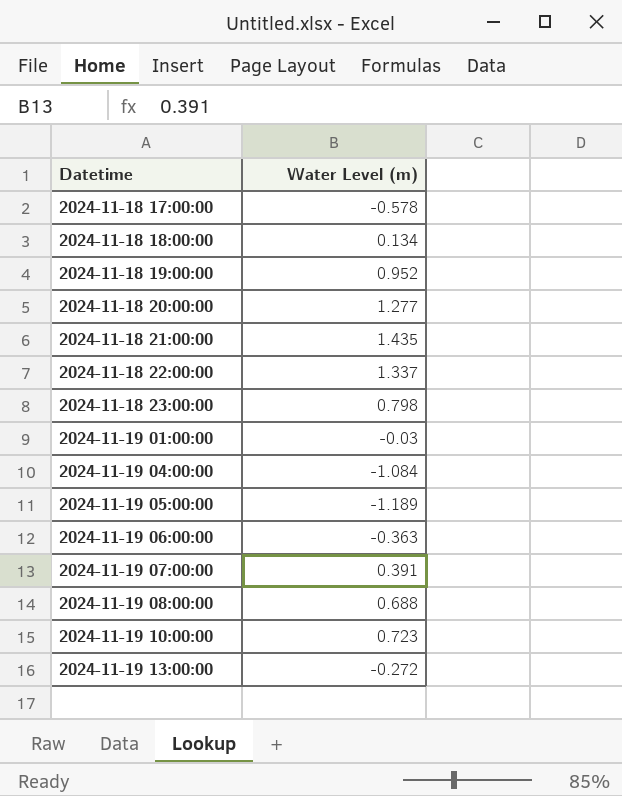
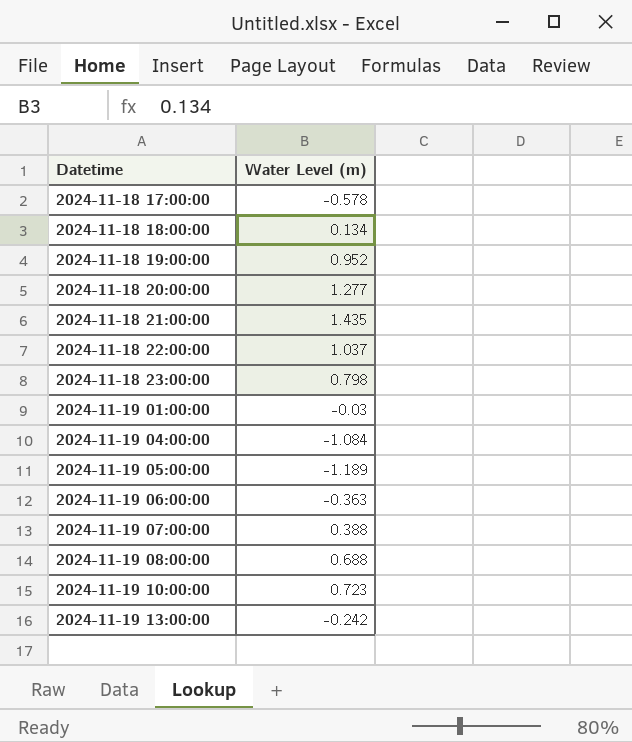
2024-11-18 22:00:00 | Water Level (m): 1.337 -> 1.037
2024-11-19 07:00:00 | Water Level (m): 0.391 -> 0.388
2024-11-19 13:00:00 | Water Level (m): -0.272 -> -0.242

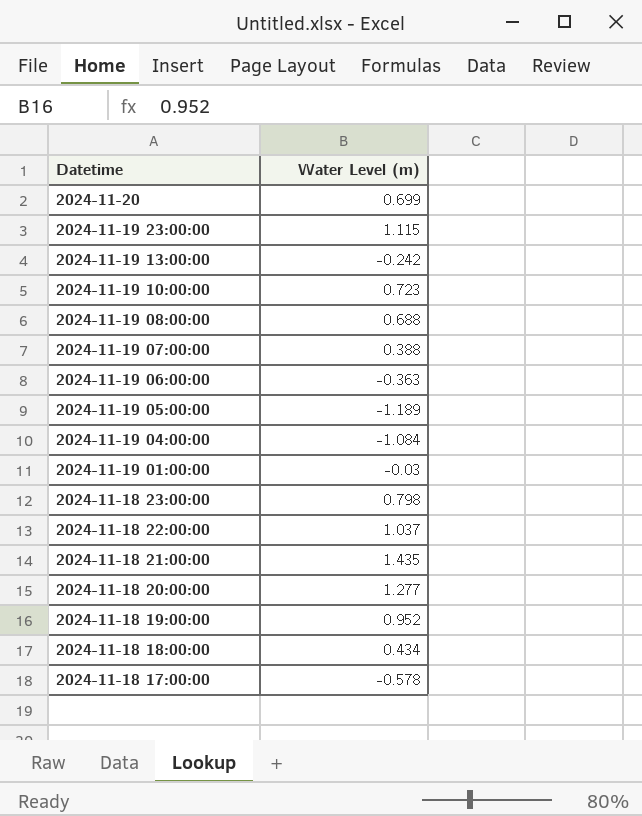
row order: Datetime ascending -> Datetime descending
row 2024-11-20: none -> 0.699
row 2024-11-19 23:00:00: none -> 1.115
2024-11-18 18:00:00 | Water Level (m): 0.134 -> 0.434

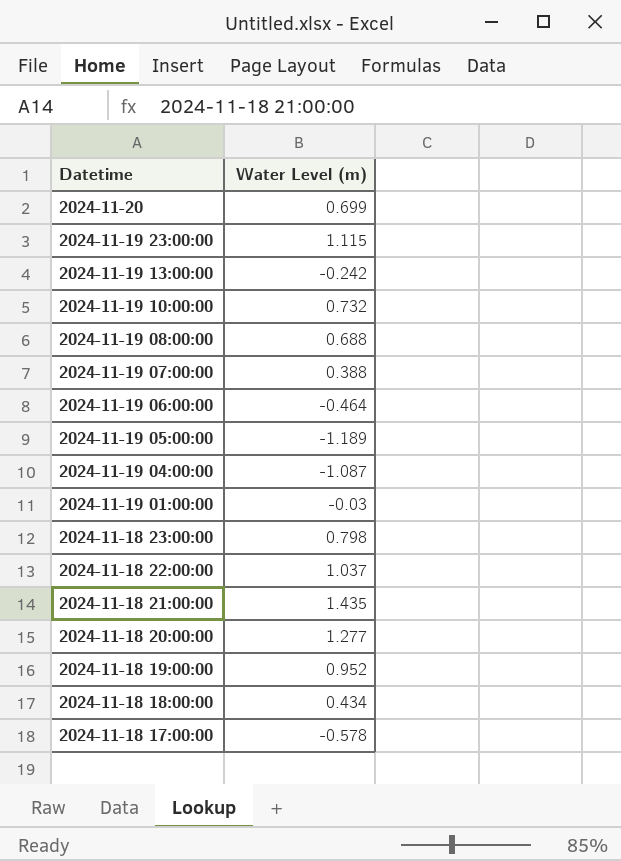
2024-11-19 10:00:00 | Water Level (m): 0.723 -> 0.732
2024-11-19 06:00:00 | Water Level (m): -0.363 -> -0.464
2024-11-19 04:00:00 | Water Level (m): -1.084 -> -1.087

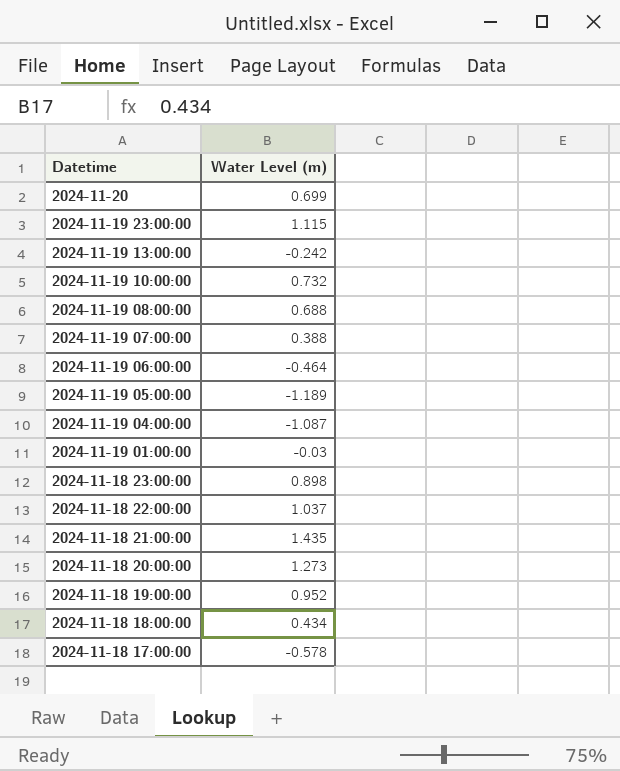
2024-11-18 23:00:00 | Water Level (m): 0.798 -> 0.898
2024-11-18 20:00:00 | Water Level (m): 1.277 -> 1.273

